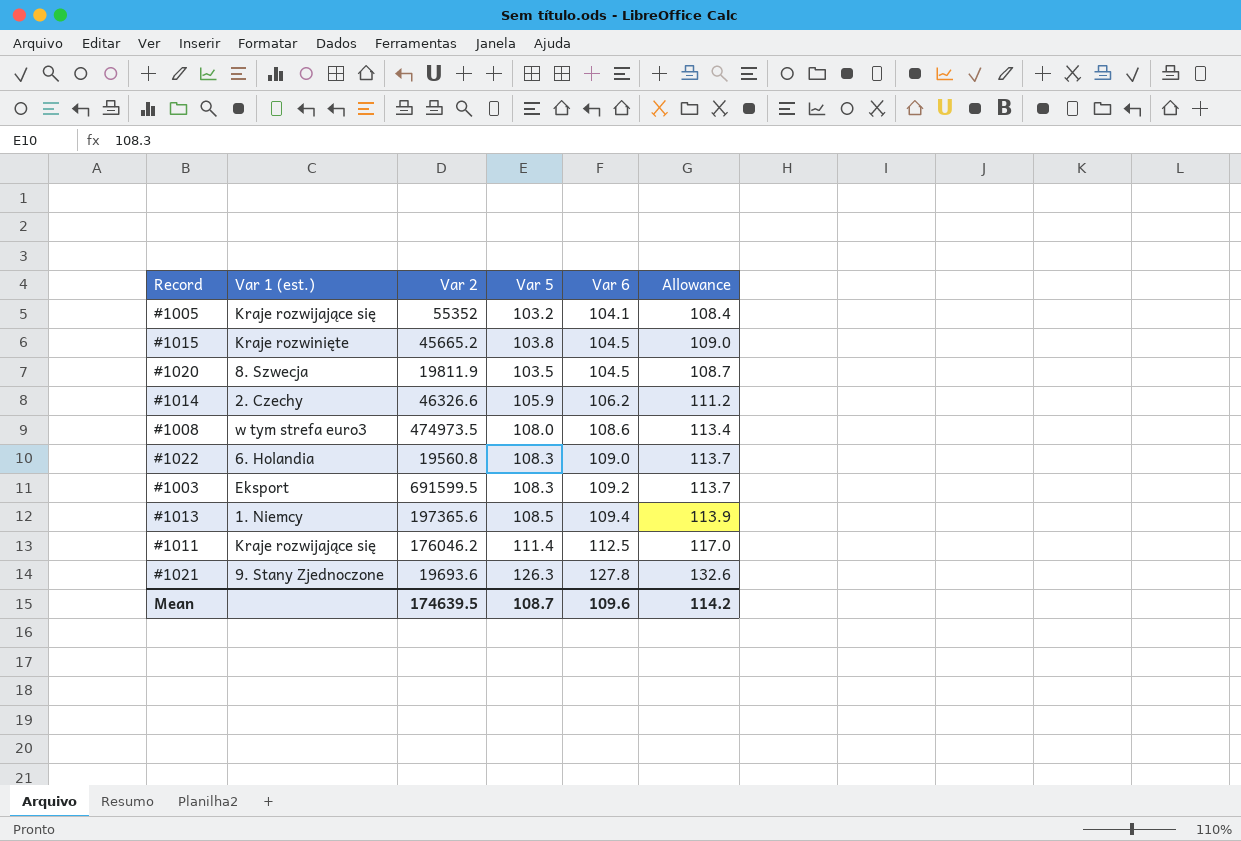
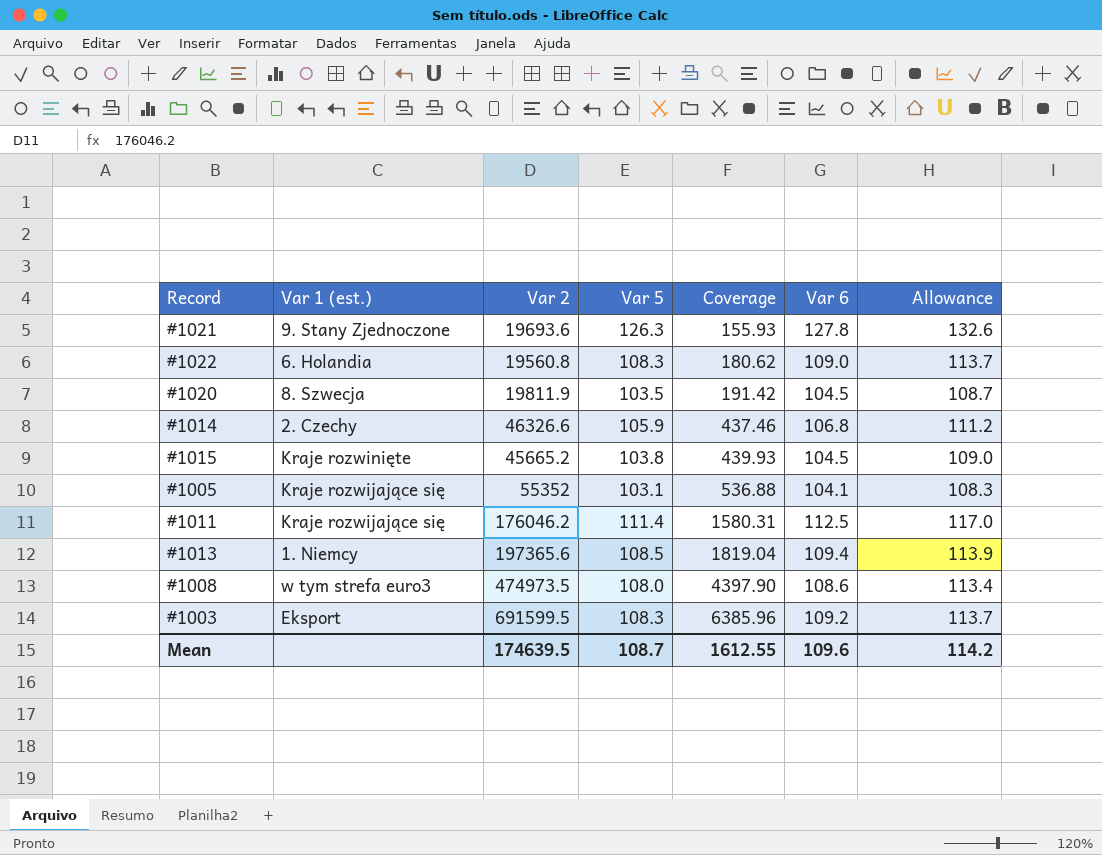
row order: Var 6 ascending -> Coverage ascending
column Coverage | formula: none -> [Var 2] / [Var 5]
#1014 | Var 6: 106.2 -> 106.8
#1005 | Var 5: 103.2 -> 103.1
#1005 | Allowance: 108.4 -> 108.3

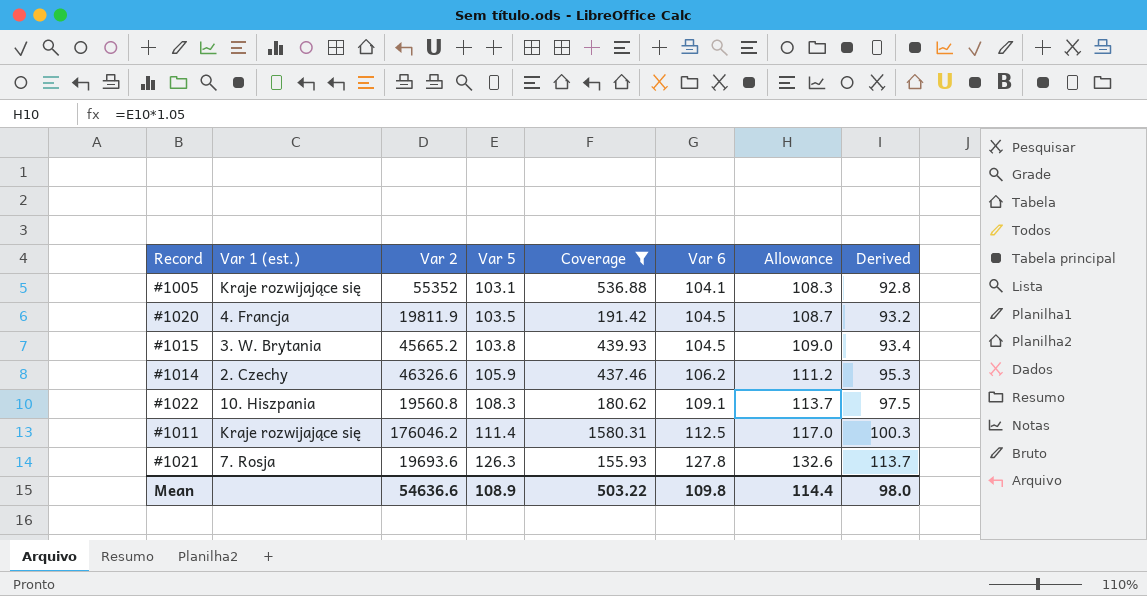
filter: none -> Coverage <= 1580.31
row order: Coverage ascending -> Var 5 ascending
column Derived | formula: none -> [Var 5] * 0.9
#1020 | Var 1 (est.): 8. Szwecja -> 4. Francja
#1015 | Var 1 (est.): Kraje rozwinięte -> 3. W. Brytania
#1014 | Var 6: 106.8 -> 106.2
#1022 | Var 1 (est.): 6. Holandia -> 10. Hiszpania
#1022 | Var 6: 109.0 -> 109.1
#1021 | Var 1 (est.): 9. Stany Zjednoczone -> 7. Rosja
Mean | Var 2: 174639.5 -> 54636.6
Mean | Var 5: 108.7 -> 108.9
Mean | Coverage: 1612.55 -> 503.22
Mean | Var 6: 109.6 -> 109.8
Mean | Allowance: 114.2 -> 114.4

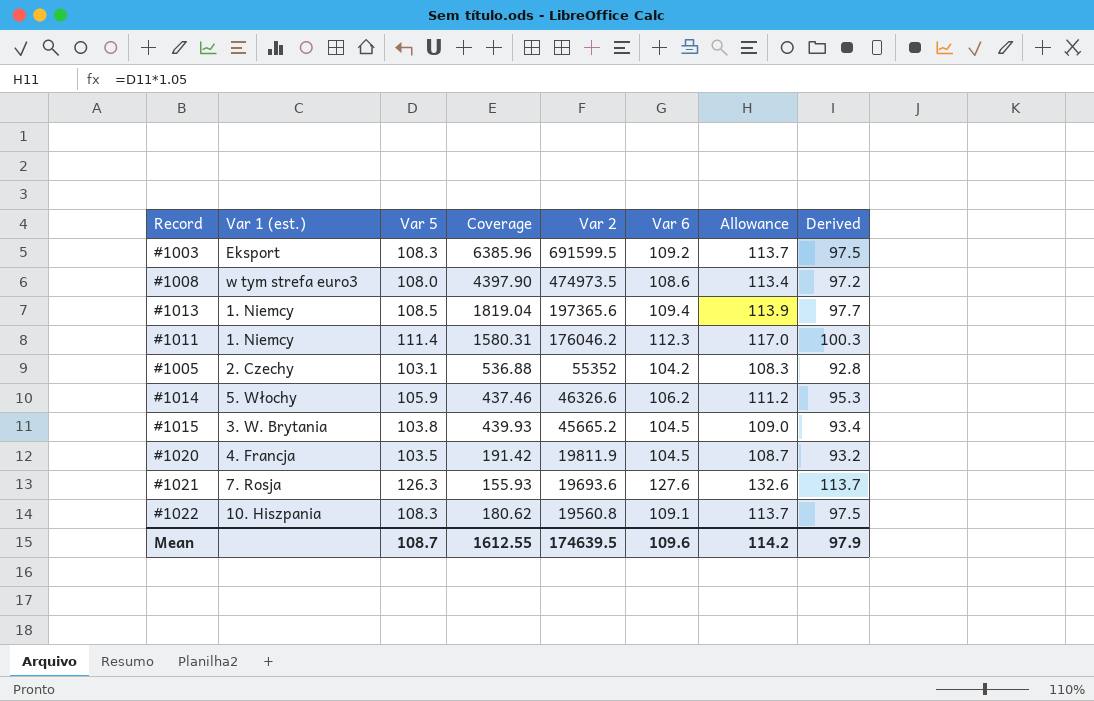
filter: Coverage <= 1580.31 -> none
row order: Var 5 ascending -> Var 2 descending
column Var 2 | position: 3 -> 5
#1011 | Var 1 (est.): Kraje rozwijające się -> 1. Niemcy
#1011 | Var 6: 112.5 -> 112.3
#1005 | Var 1 (est.): Kraje rozwijające się -> 2. Czechy
#1005 | Var 6: 104.1 -> 104.2
#1014 | Var 1 (est.): 2. Czechy -> 5. Włochy
#1021 | Var 6: 127.8 -> 127.6
Mean | Var 5: 108.9 -> 108.7
Mean | Coverage: 503.22 -> 1612.55
Mean | Var 2: 54636.6 -> 174639.5
Mean | Var 6: 109.8 -> 109.6
Mean | Allowance: 114.4 -> 114.2
Mean | Derived: 98.0 -> 97.9

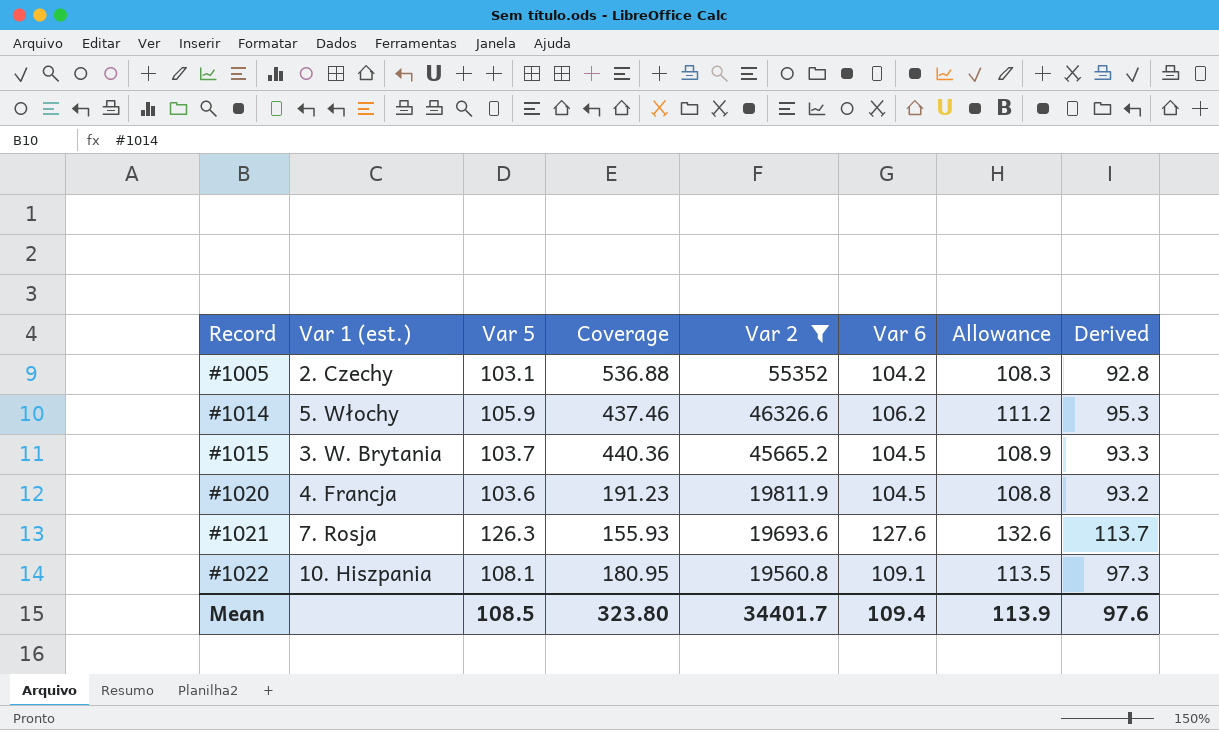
filter: none -> Var 2 <= 55352
#1015 | Var 5: 103.8 -> 103.7
#1015 | Coverage: 439.93 -> 440.36
#1015 | Allowance: 109.0 -> 108.9
#1015 | Derived: 93.4 -> 93.3
#1020 | Var 5: 103.5 -> 103.6
#1020 | Coverage: 191.42 -> 191.23
#1020 | Allowance: 108.7 -> 108.8
#1022 | Var 5: 108.3 -> 108.1
#1022 | Coverage: 180.62 -> 180.95
#1022 | Allowance: 113.7 -> 113.5
#1022 | Derived: 97.5 -> 97.3
Mean | Var 5: 108.7 -> 108.5
Mean | Coverage: 1612.55 -> 323.80
Mean | Var 2: 174639.5 -> 34401.7
Mean | Var 6: 109.6 -> 109.4
Mean | Allowance: 114.2 -> 113.9
Mean | Derived: 97.9 -> 97.6

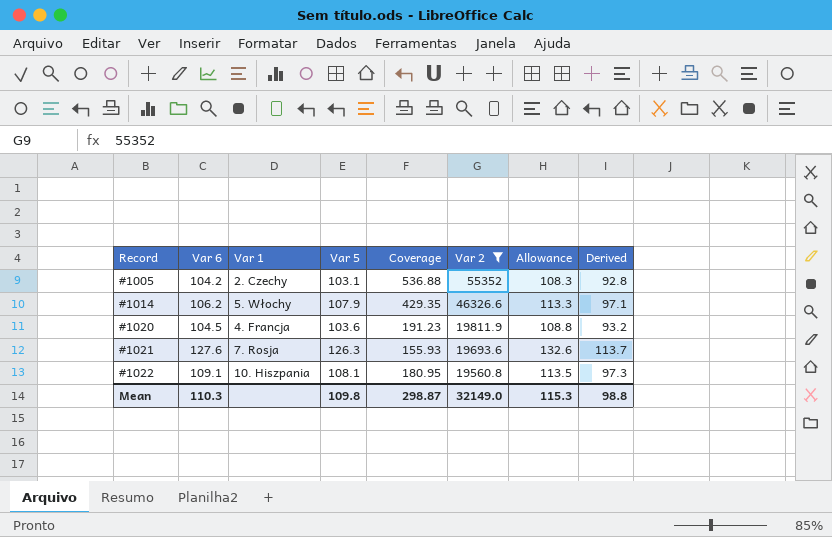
column Var 6 | position: 6 -> 2
column name: Var 1 (est.) -> Var 1
row #1015: 3. W. Brytania | 103.7 | 440.36 | 45665.2 | 104.5 | 108.9 | 93.3 -> none
#1014 | Var 5: 105.9 -> 107.9
#1014 | Coverage: 437.46 -> 429.35
#1014 | Allowance: 111.2 -> 113.3
#1014 | Derived: 95.3 -> 97.1
Mean | Var 6: 109.4 -> 110.3
Mean | Var 5: 108.5 -> 109.8
Mean | Coverage: 323.80 -> 298.87
Mean | Var 2: 34401.7 -> 32149.0
Mean | Allowance: 113.9 -> 115.3
Mean | Derived: 97.6 -> 98.8

